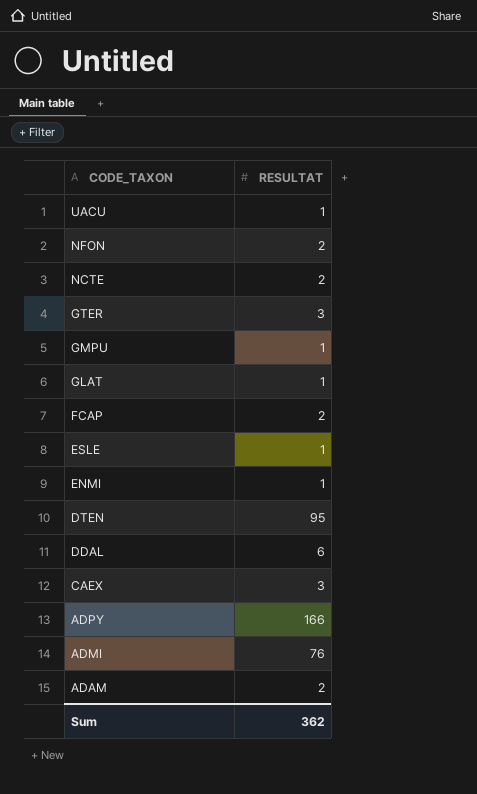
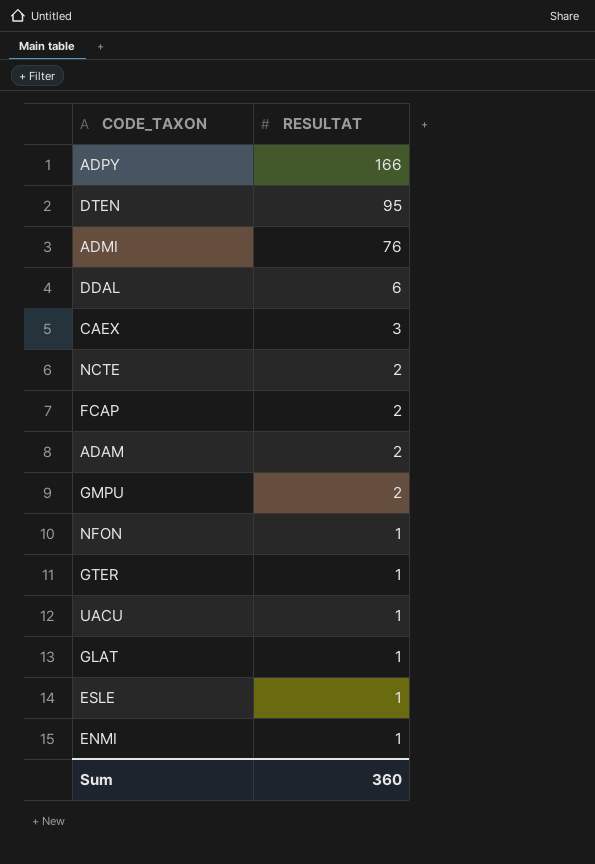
row order: CODE_TAXON descending -> RESULTAT descending
GMPU | RESULTAT: 1 -> 2
NFON | RESULTAT: 2 -> 1
GTER | RESULTAT: 3 -> 1
Sum | RESULTAT: 362 -> 360

